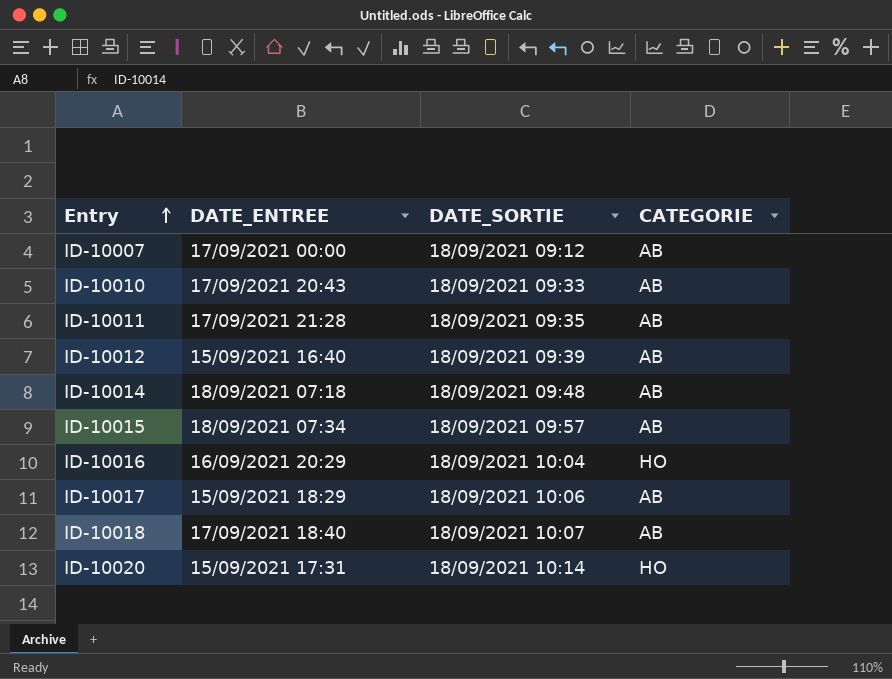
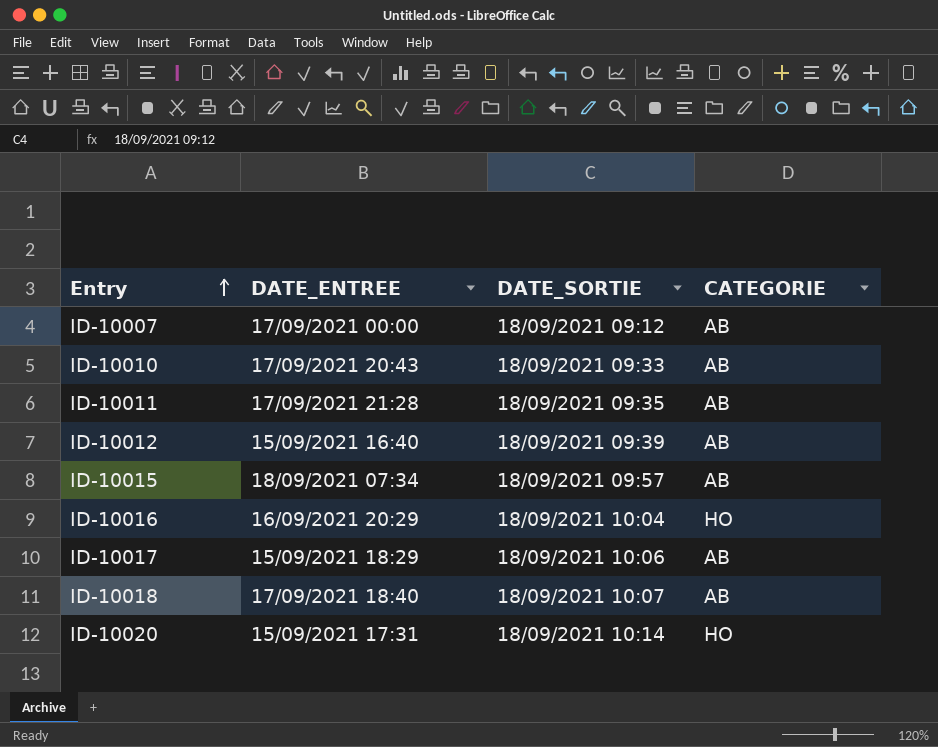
row ID-10014: 18/09/2021 07:18 | 18/09/2021 09:48 | AB -> none

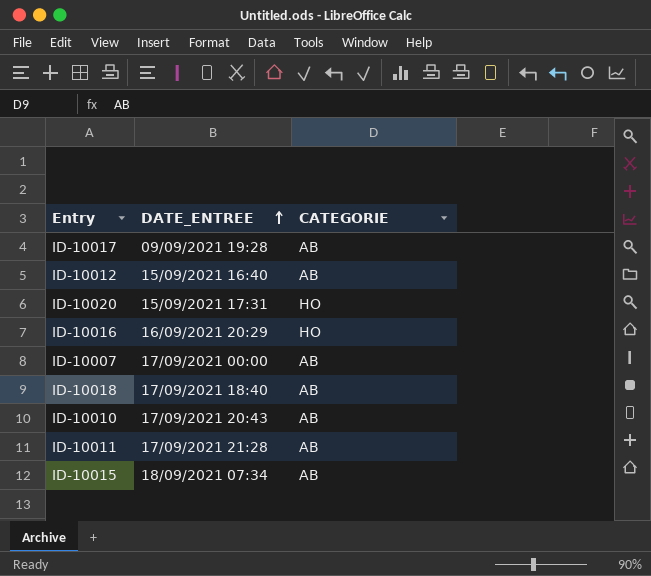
row order: Entry ascending -> DATE_ENTREE ascending
column DATE_SORTIE | position: 3 -> none
ID-10017 | DATE_ENTREE: 15/09/2021 18:29 -> 09/09/2021 19:28

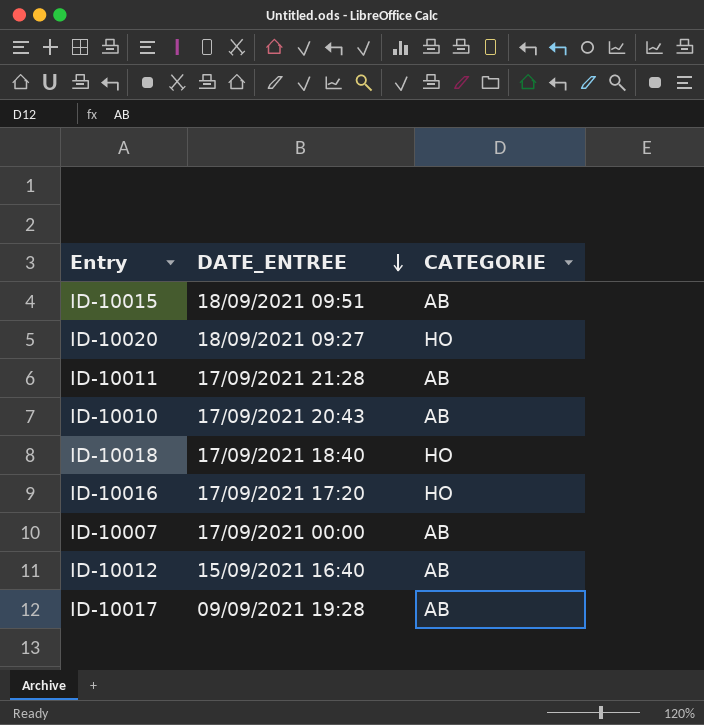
row order: DATE_ENTREE ascending -> DATE_ENTREE descending
ID-10015 | DATE_ENTREE: 18/09/2021 07:34 -> 18/09/2021 09:51
ID-10020 | DATE_ENTREE: 15/09/2021 17:31 -> 18/09/2021 09:27
ID-10018 | CATEGORIE: AB -> HO
ID-10016 | DATE_ENTREE: 16/09/2021 20:29 -> 17/09/2021 17:20

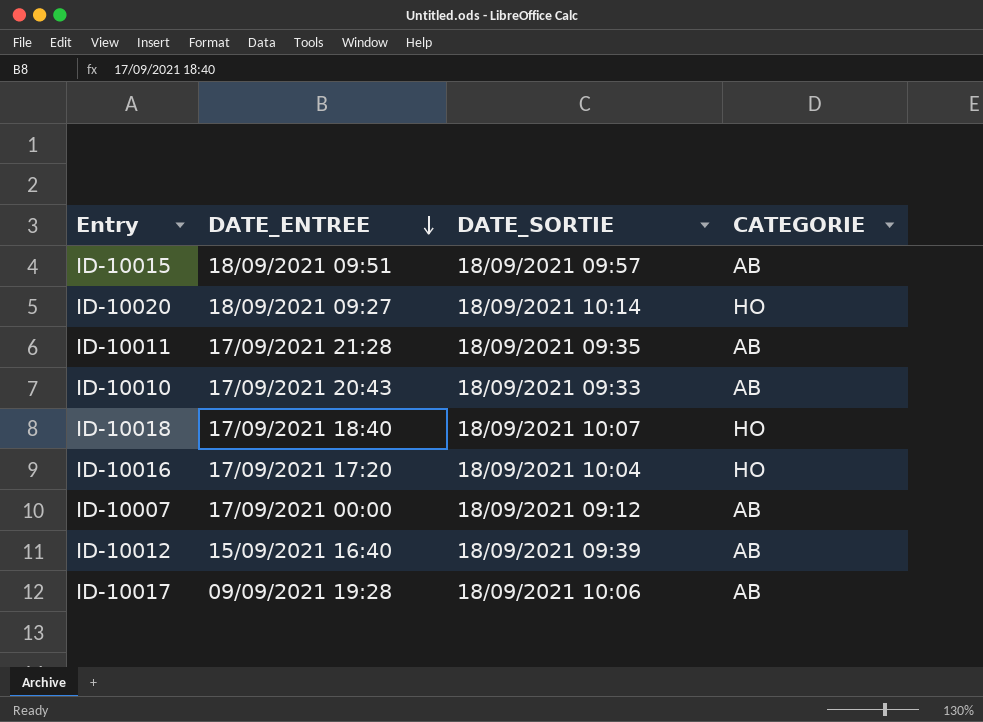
column DATE_SORTIE | position: none -> 3

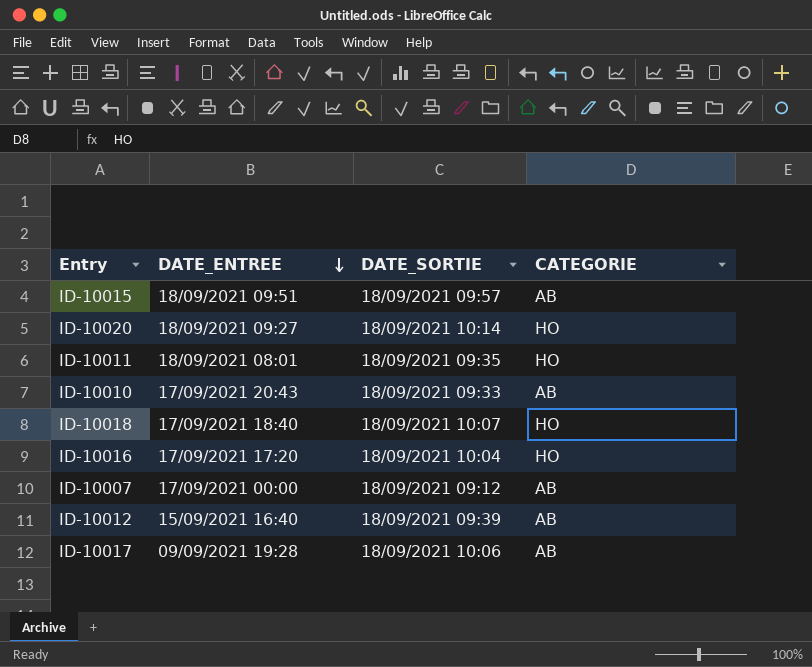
ID-10011 | DATE_ENTREE: 17/09/2021 21:28 -> 18/09/2021 08:01
ID-10011 | CATEGORIE: AB -> HO

